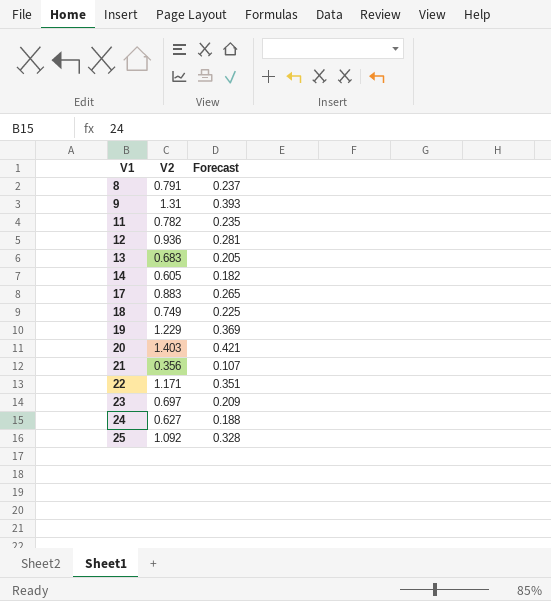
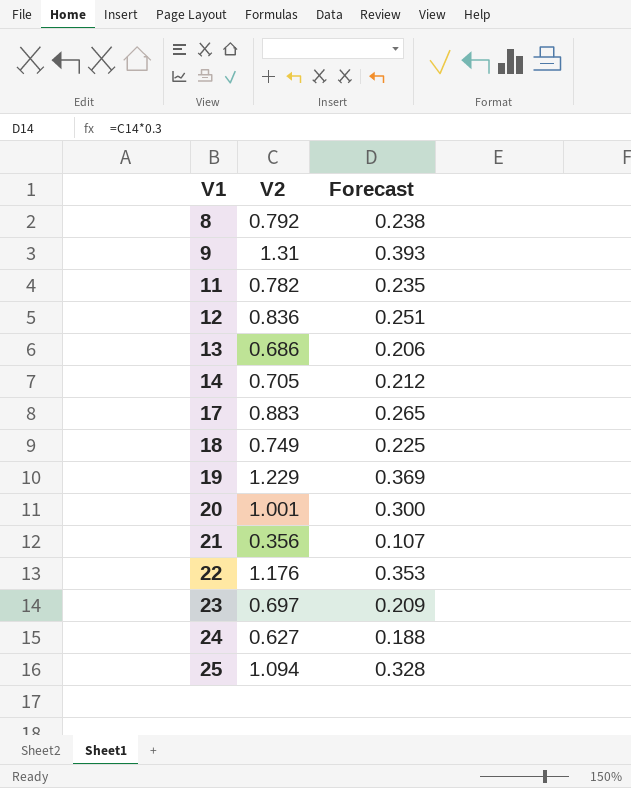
8 | V2: 0.791 -> 0.792
8 | Forecast: 0.237 -> 0.238
12 | V2: 0.936 -> 0.836
12 | Forecast: 0.281 -> 0.251
13 | V2: 0.683 -> 0.686
13 | Forecast: 0.205 -> 0.206
14 | V2: 0.605 -> 0.705
14 | Forecast: 0.182 -> 0.212
20 | V2: 1.403 -> 1.001
20 | Forecast: 0.421 -> 0.300
22 | V2: 1.171 -> 1.176
22 | Forecast: 0.351 -> 0.353
25 | V2: 1.092 -> 1.094

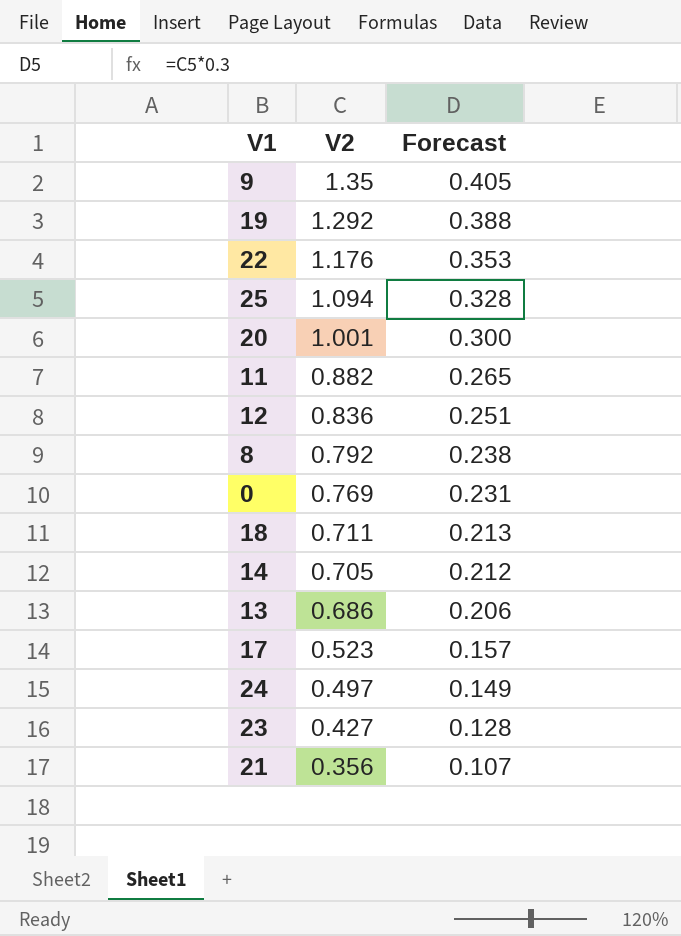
row order: V1 ascending -> V2 descending
9 | V2: 1.31 -> 1.35
9 | Forecast: 0.393 -> 0.405
19 | V2: 1.229 -> 1.292
19 | Forecast: 0.369 -> 0.388
11 | V2: 0.782 -> 0.882
11 | Forecast: 0.235 -> 0.265
row 0: none -> 0.769 | 0.231
18 | V2: 0.749 -> 0.711
18 | Forecast: 0.225 -> 0.213
17 | V2: 0.883 -> 0.523
17 | Forecast: 0.265 -> 0.157
24 | V2: 0.627 -> 0.497
24 | Forecast: 0.188 -> 0.149
23 | V2: 0.697 -> 0.427
23 | Forecast: 0.209 -> 0.128

